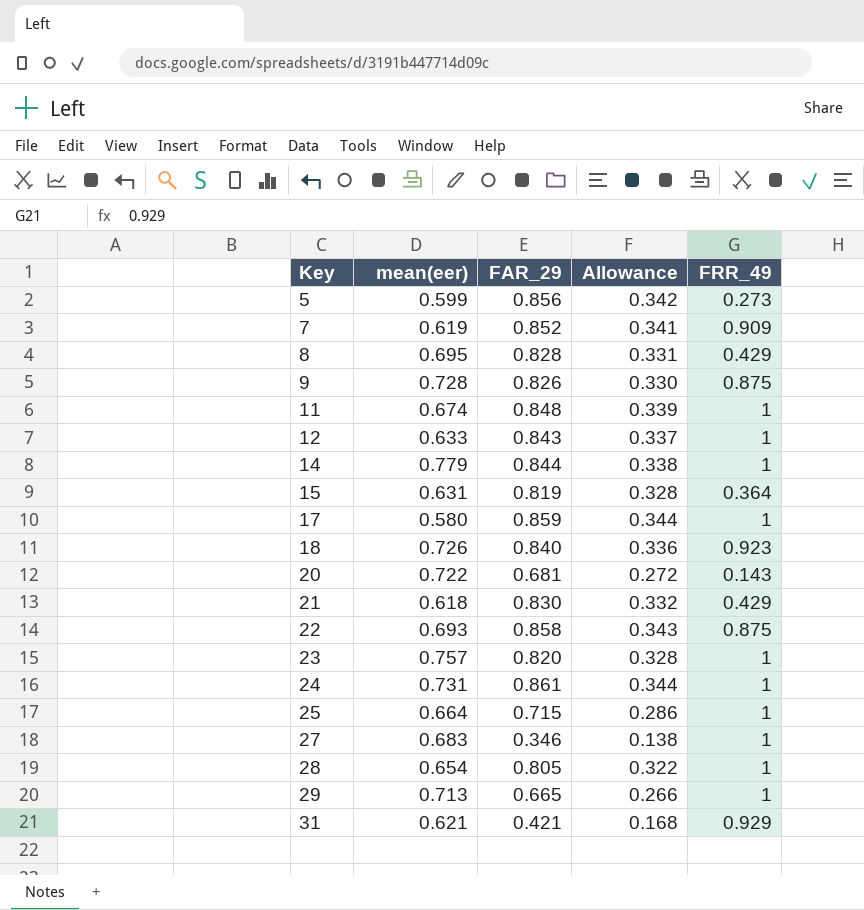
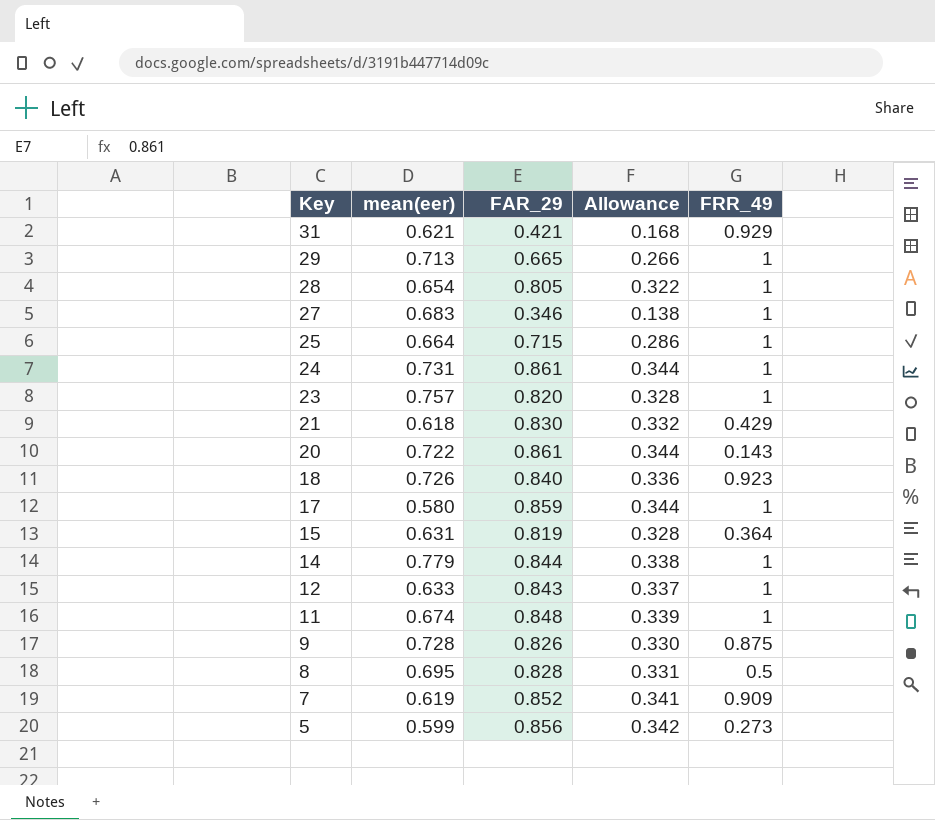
row order: Key ascending -> Key descending
row 22: 0.693 | 0.858 | 0.343 | 0.875 -> none
20 | FAR_29: 0.681 -> 0.861
20 | Allowance: 0.272 -> 0.344
8 | FRR_49: 0.429 -> 0.5

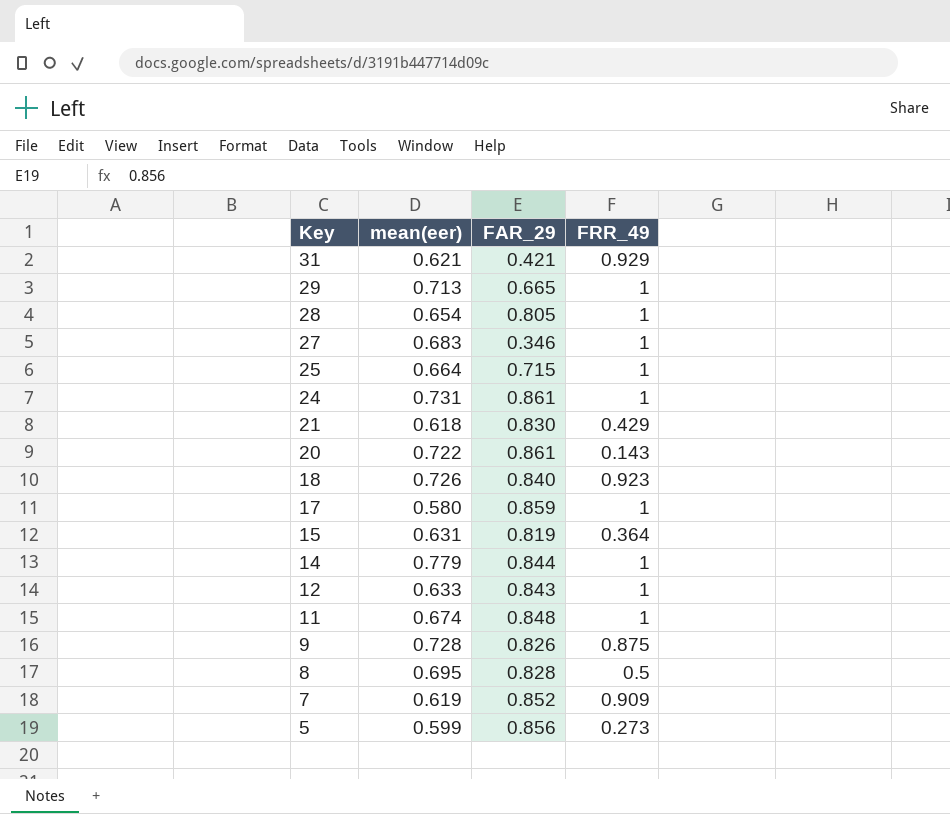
column Allowance | formula: [FAR_29] * 0.4 -> none
row 23: 0.757 | 0.820 | 0.328 | 1 -> none

